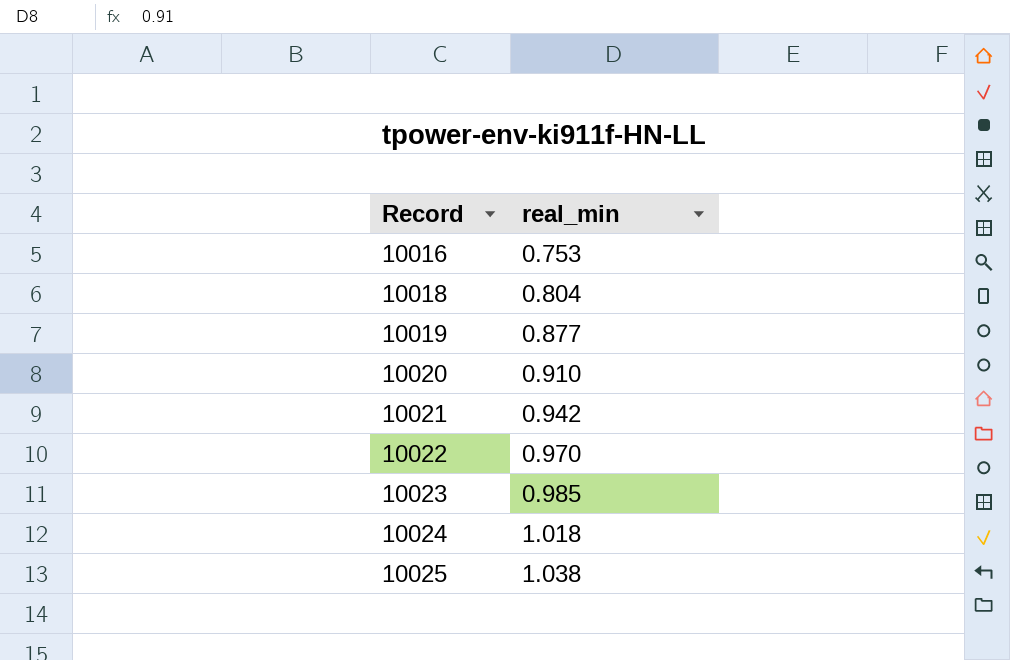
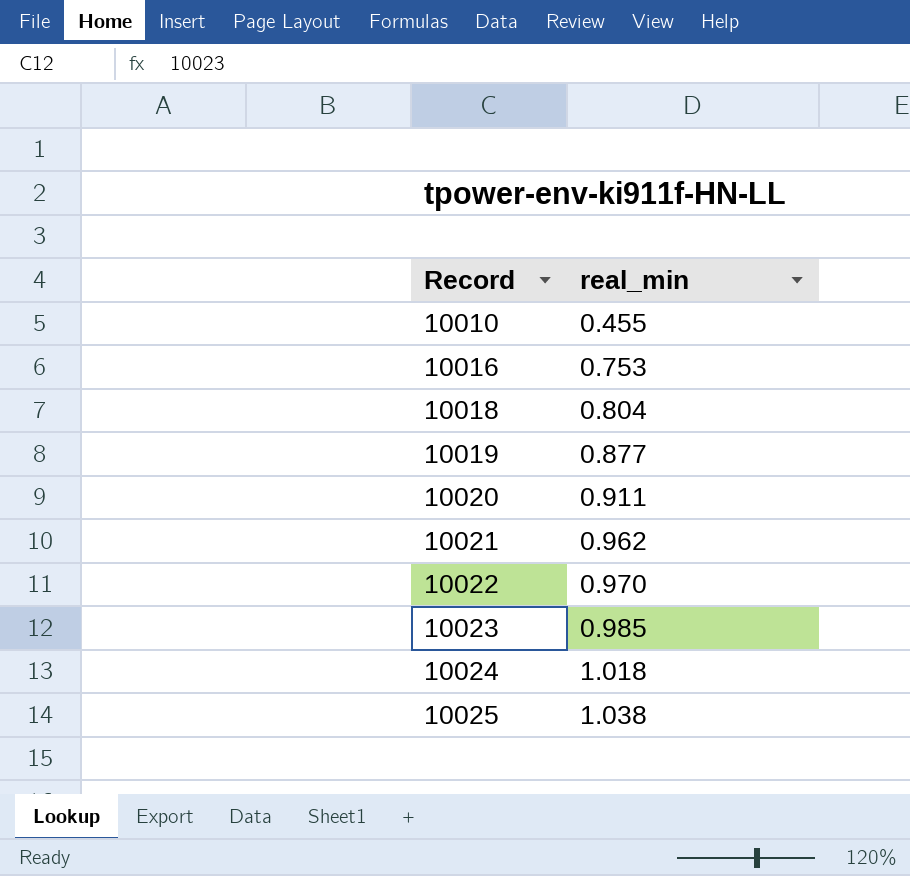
row 10010: none -> 0.455
10020 | real_min: 0.910 -> 0.911
10021 | real_min: 0.942 -> 0.962

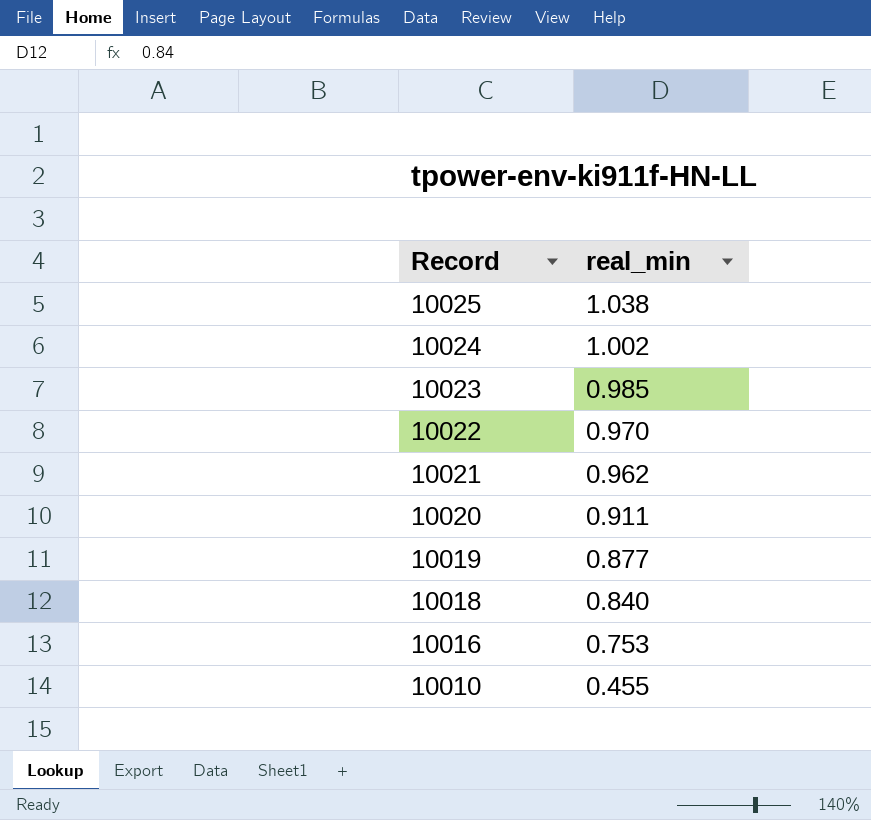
row order: Record ascending -> Record descending
10024 | real_min: 1.018 -> 1.002
10018 | real_min: 0.804 -> 0.840

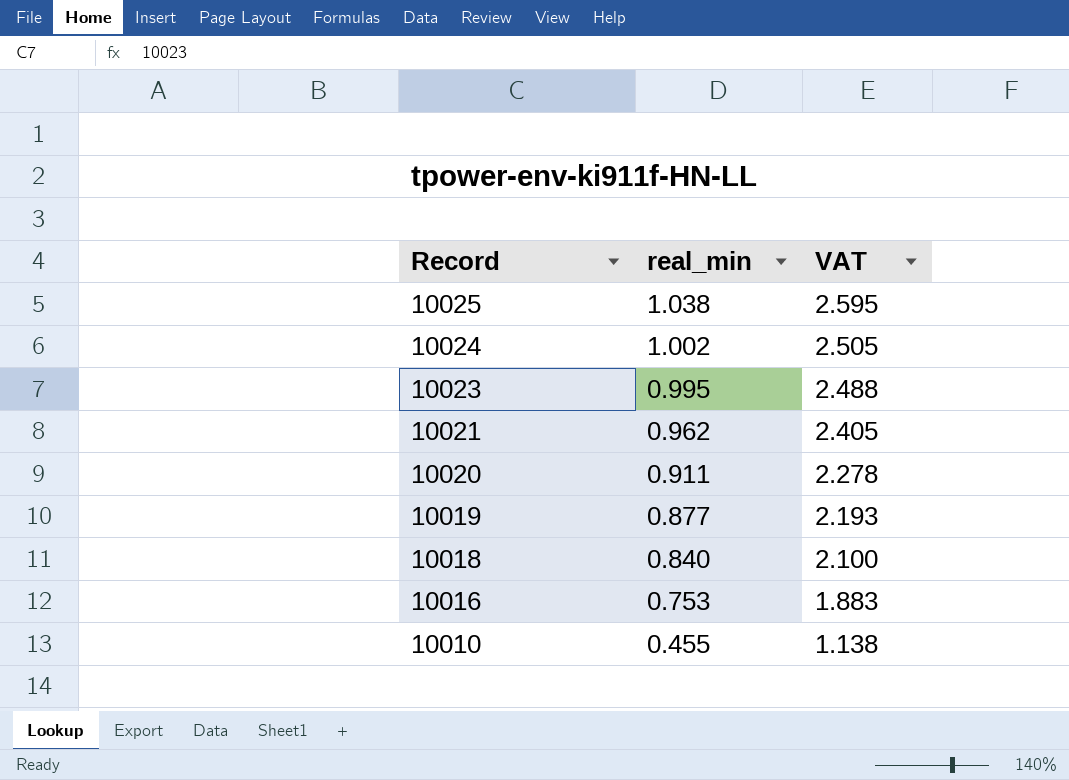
column VAT | formula: none -> [real_min] * 2.5
row 10022: 0.970 -> none
10023 | real_min: 0.985 -> 0.995

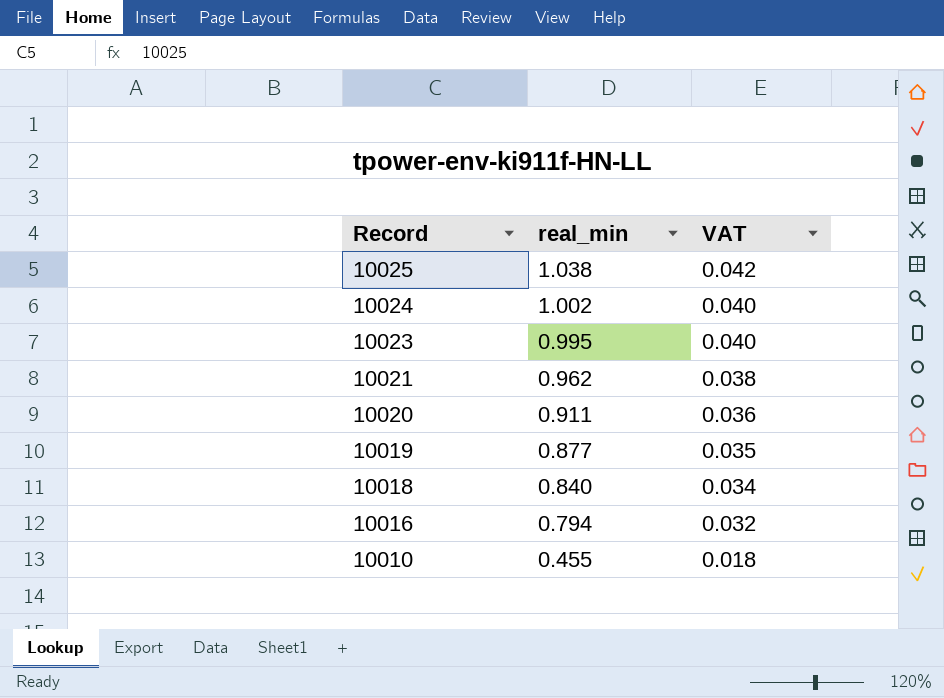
column VAT | formula: [real_min] * 2.5 -> [real_min] * 0.04
10016 | real_min: 0.753 -> 0.794

